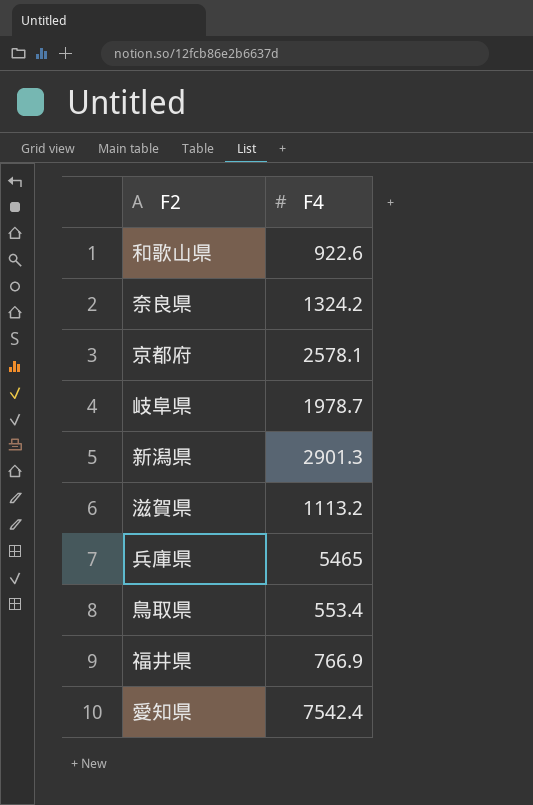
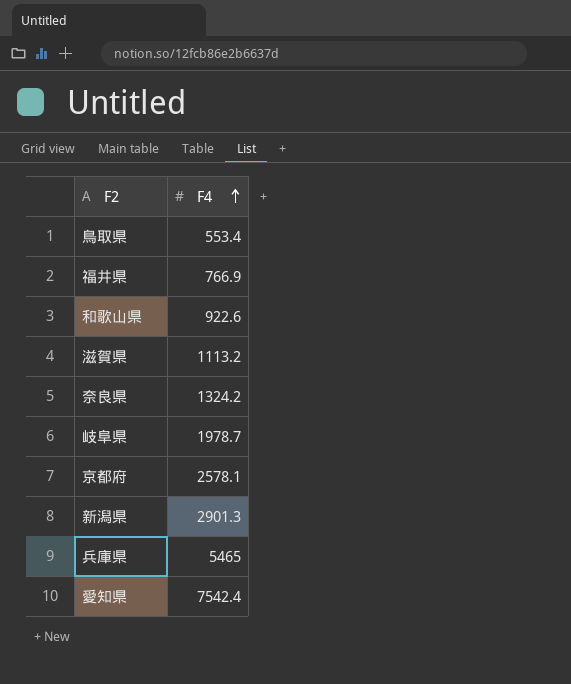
row order: none -> F4 ascending

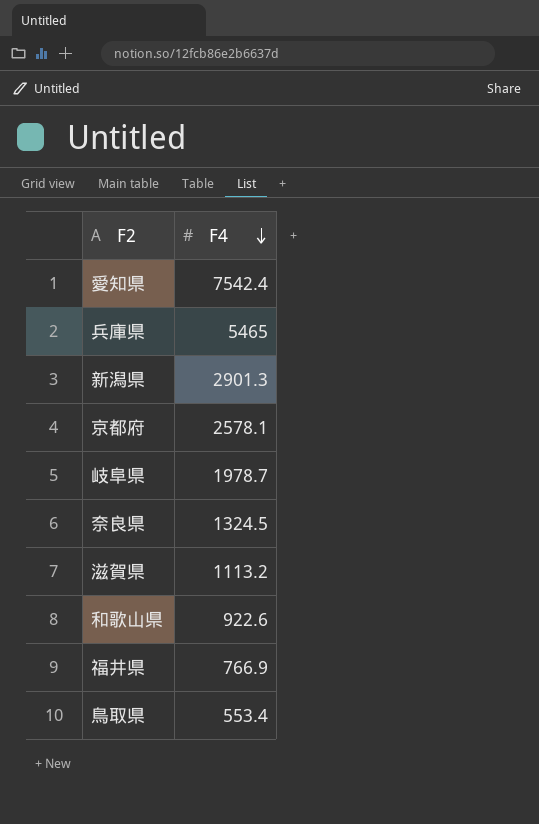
row order: F4 ascending -> F4 descending
奈良県 | F4: 1324.2 -> 1324.5

